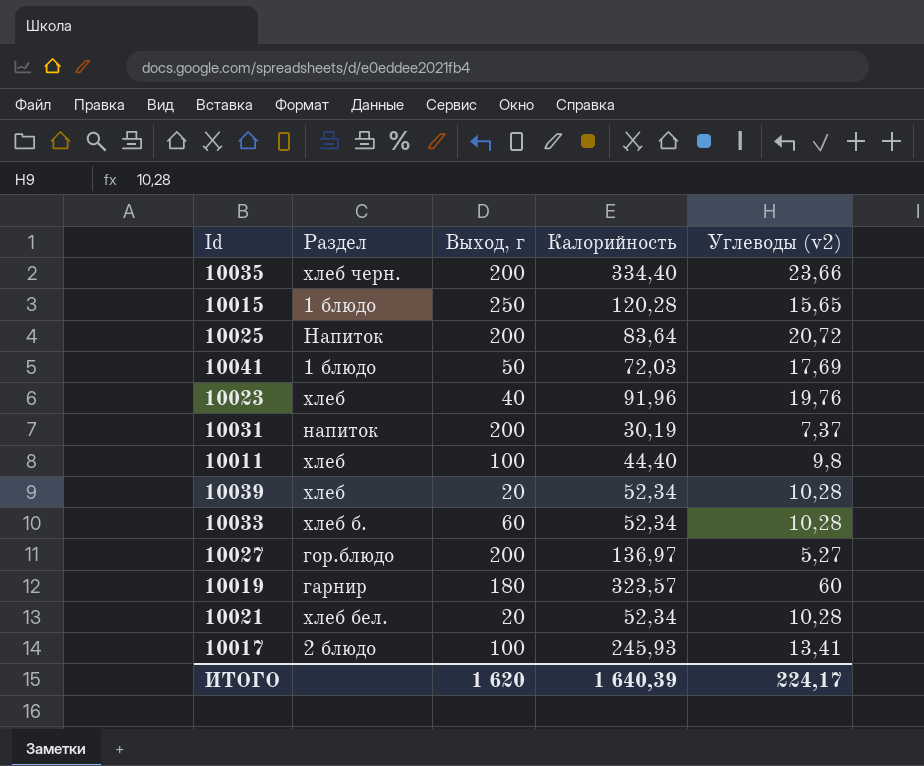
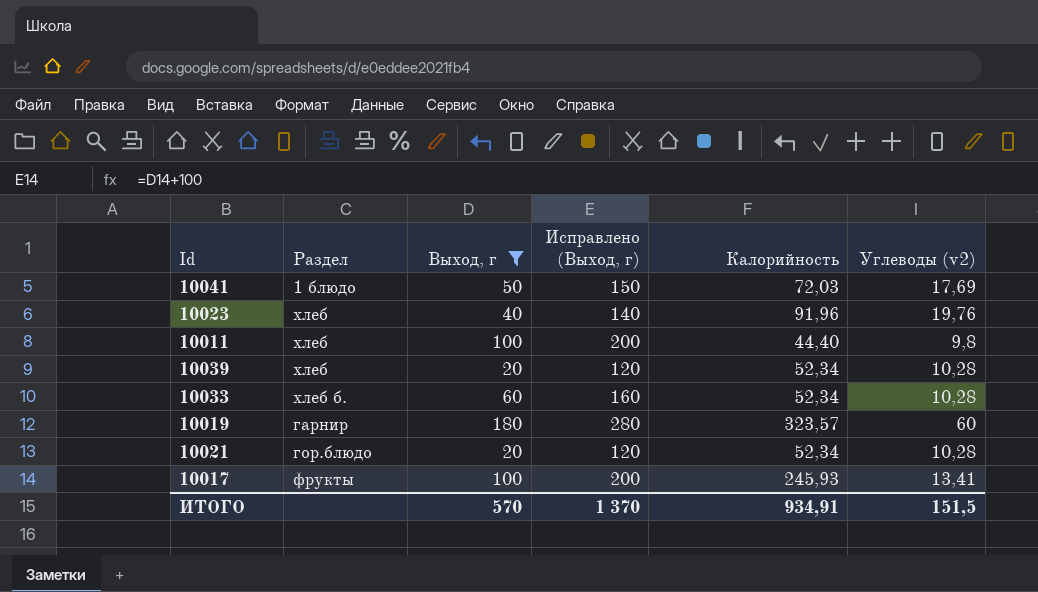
filter: none -> Выход, г <= 180
column Исправлено (Выход, г) | formula: none -> [Выход, г] + 100
10021 | Раздел: хлеб бел. -> гор.блюдо
10017 | Раздел: 2 блюдо -> фрукты
ИТОГО | Выход, г: 1 620 -> 570
ИТОГО | Калорийность: 1 640,39 -> 934,91
ИТОГО | Углеводы (v2): 224,17 -> 151,5

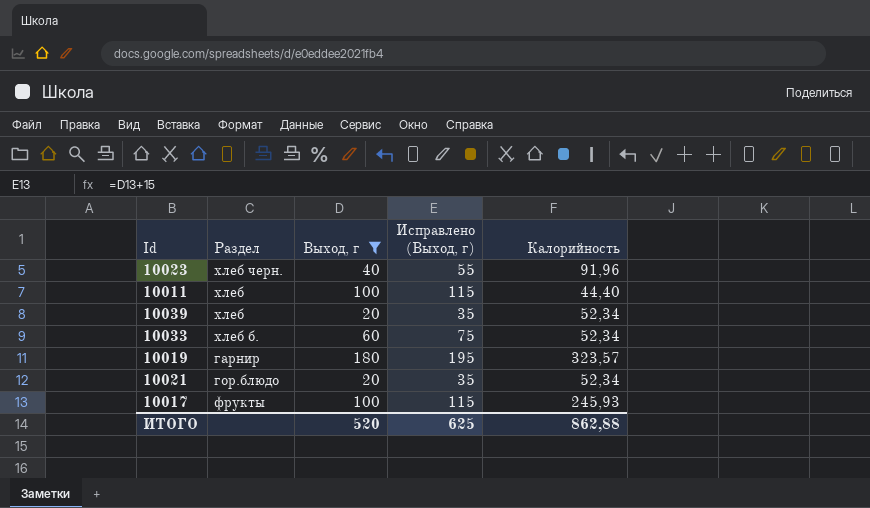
column Углеводы (v2) | position: 6 -> none
column Исправлено (Выход, г) | formula: [Выход, г] + 100 -> [Выход, г] + 15
row 10041: 1 блюдо | 50 | 150 | 72,03 | 17,69 -> none
10023 | Раздел: хлеб -> хлеб черн.
ИТОГО | Выход, г: 570 -> 520
ИТОГО | Исправлено (Выход, г): 1 370 -> 625
ИТОГО | Калорийность: 934,91 -> 862,88

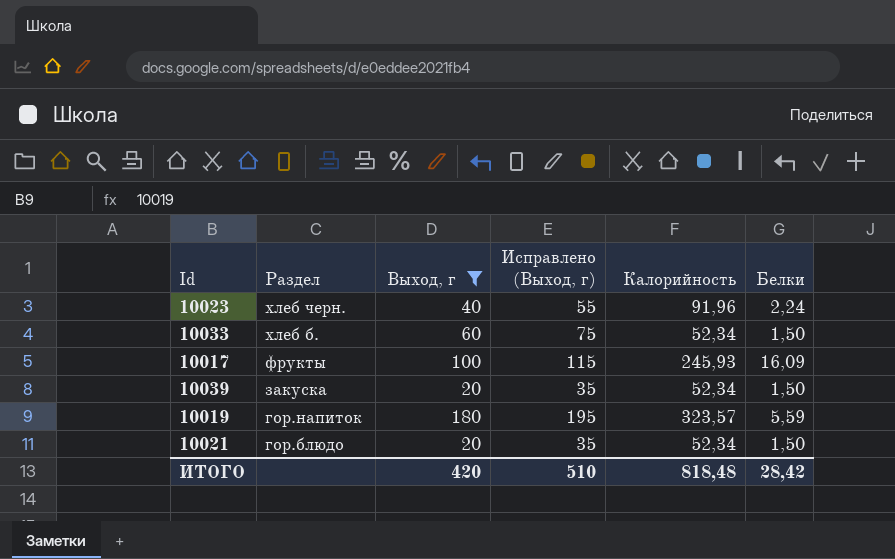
row order: none -> Раздел descending
column Белки | position: none -> 6
row 10011: хлеб | 100 | 115 | 44,40 -> none
10039 | Раздел: хлеб -> закуска
10019 | Раздел: гарнир -> гор.напиток
ИТОГО | Выход, г: 520 -> 420
ИТОГО | Исправлено (Выход, г): 625 -> 510
ИТОГО | Калорийность: 862,88 -> 818,48

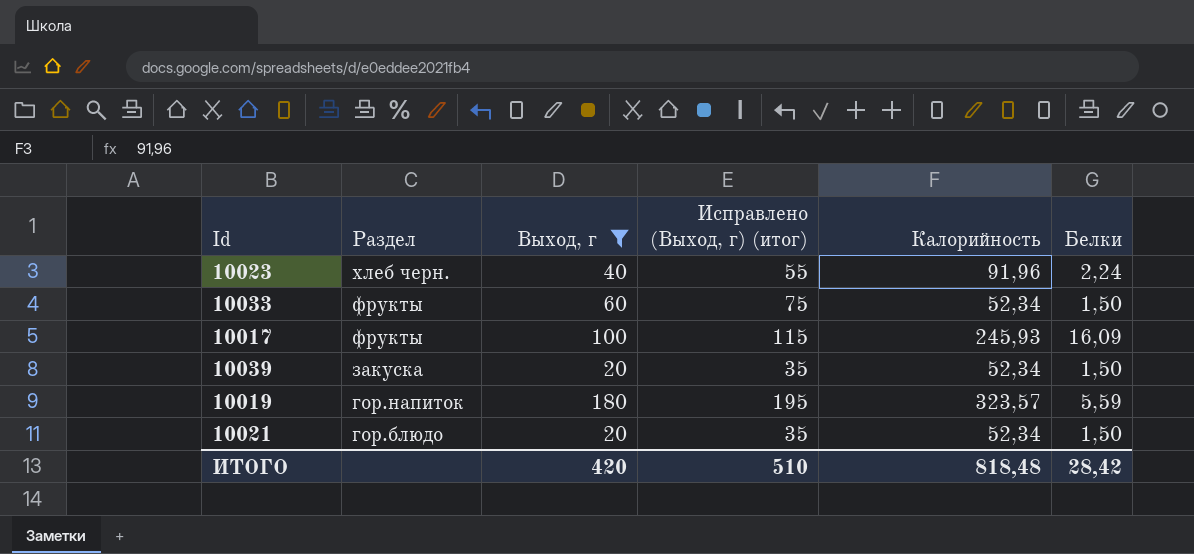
column name: Исправлено (Выход, г) -> Исправлено (Выход, г) (итог)
10033 | Раздел: хлеб б. -> фрукты

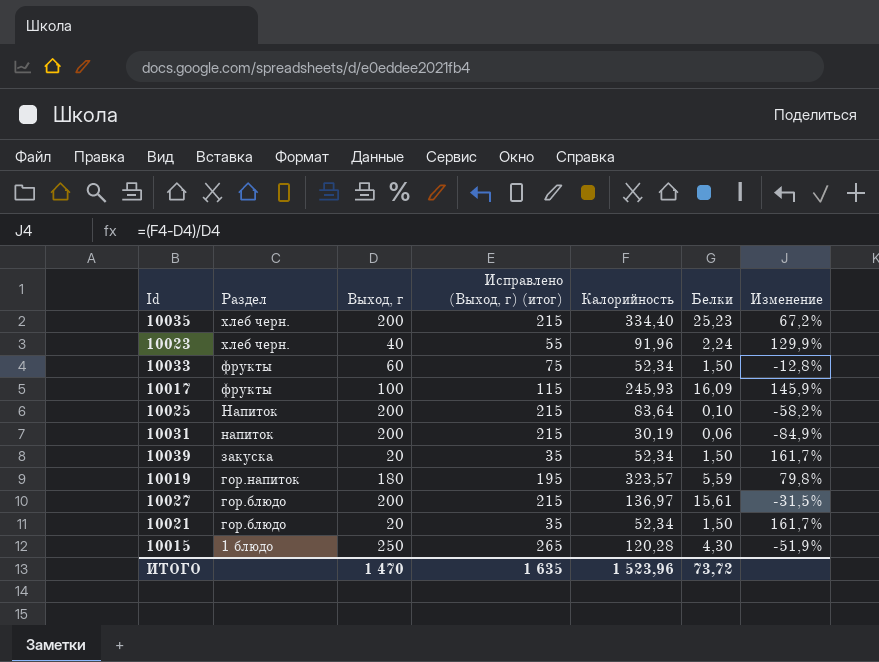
filter: Выход, г <= 180 -> none
column Изменение | formula: none -> ([Калорийность] - [Выход, г]) / [Выход, г]
ИТОГО | Выход, г: 420 -> 1 470
ИТОГО | Исправлено (Выход, г) (итог): 510 -> 1 635
ИТОГО | Калорийность: 818,48 -> 1 523,96
ИТОГО | Белки: 28,42 -> 73,72

